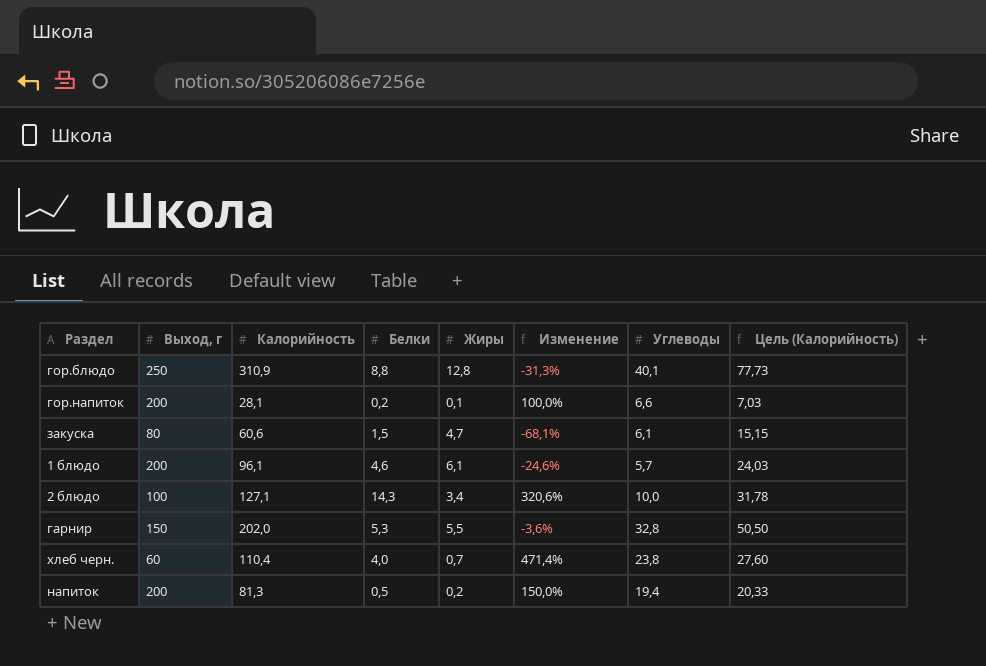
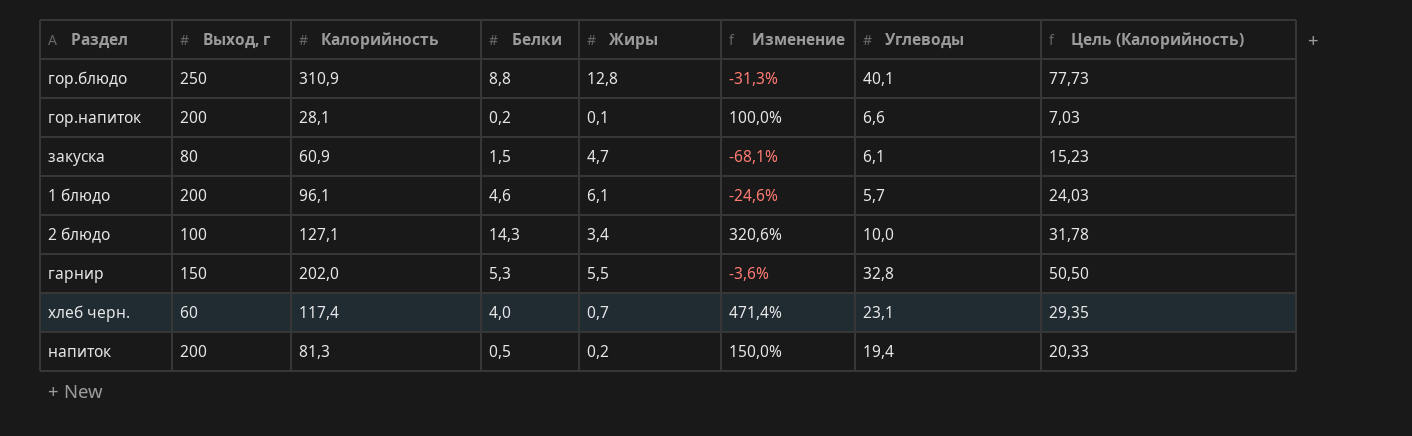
закуска | Калорийность: 60,6 -> 60,9
закуска | Цель (Калорийность): 15,15 -> 15,23
хлеб черн. | Калорийность: 110,4 -> 117,4
хлеб черн. | Углеводы: 23,8 -> 23,1
хлеб черн. | Цель (Калорийность): 27,60 -> 29,35

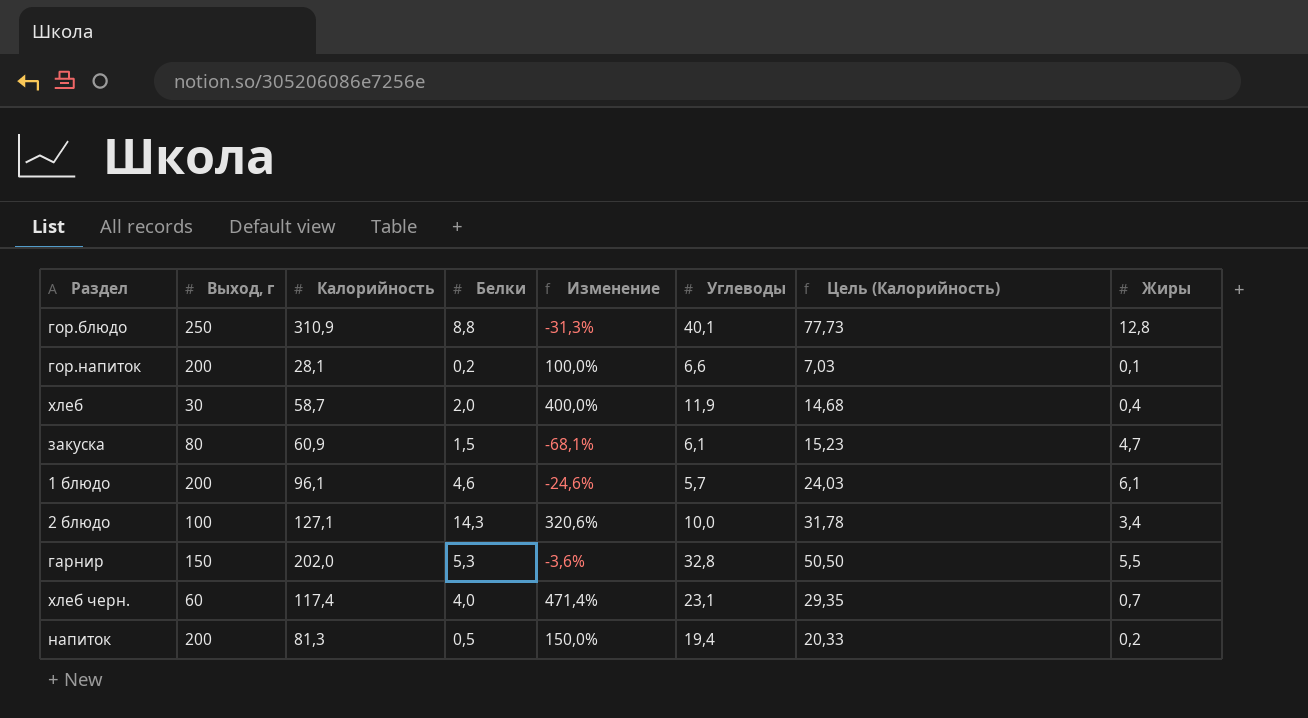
column Жиры | position: 5 -> 8
row хлеб: none -> 30 | 58,7 | 2,0 | 400,0% | 11,9 | 14,68 | 0,4

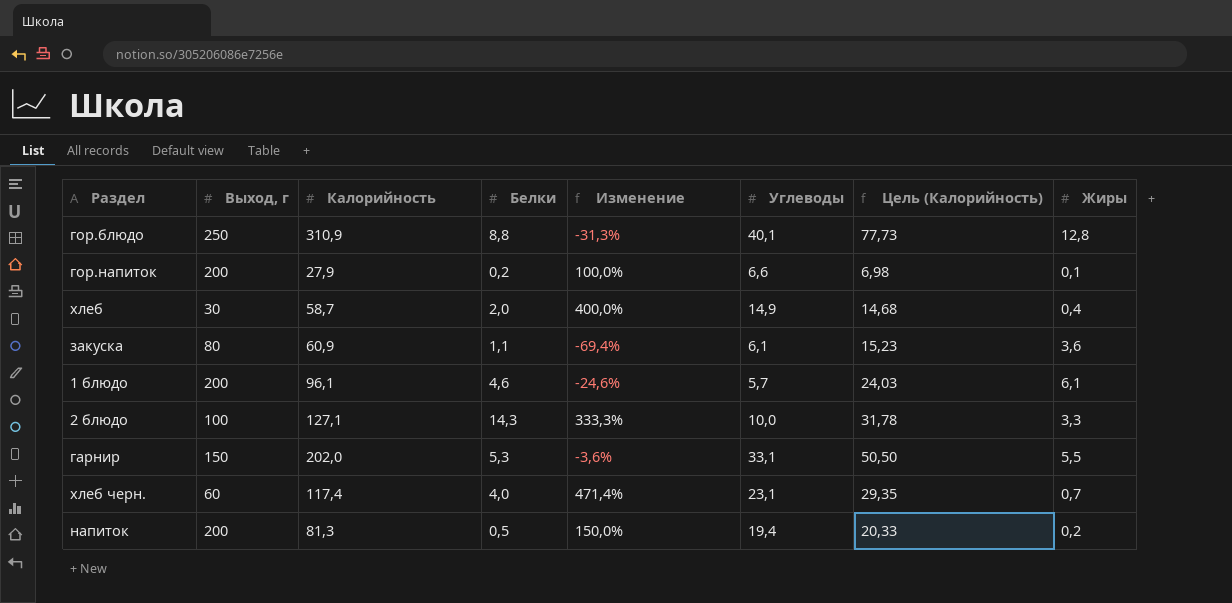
гор.напиток | Калорийность: 28,1 -> 27,9
гор.напиток | Цель (Калорийность): 7,03 -> 6,98
хлеб | Углеводы: 11,9 -> 14,9
закуска | Белки: 1,5 -> 1,1
закуска | Изменение: -68,1% -> -69,4%
закуска | Жиры: 4,7 -> 3,6
2 блюдо | Изменение: 320,6% -> 333,3%
2 блюдо | Жиры: 3,4 -> 3,3
гарнир | Углеводы: 32,8 -> 33,1

